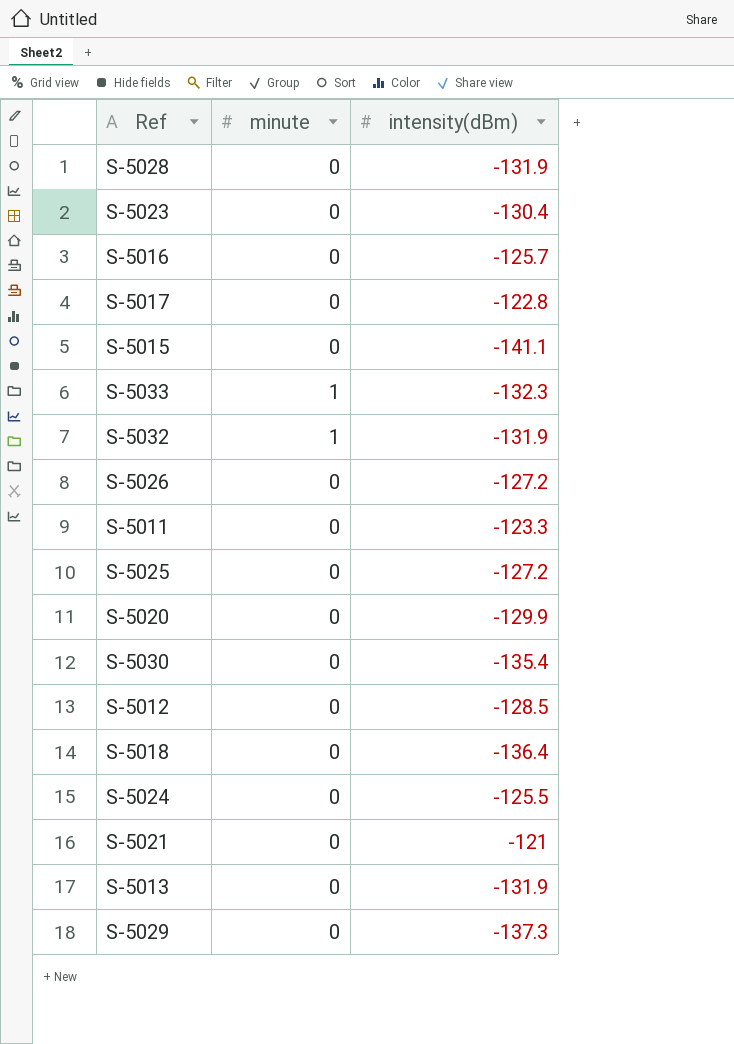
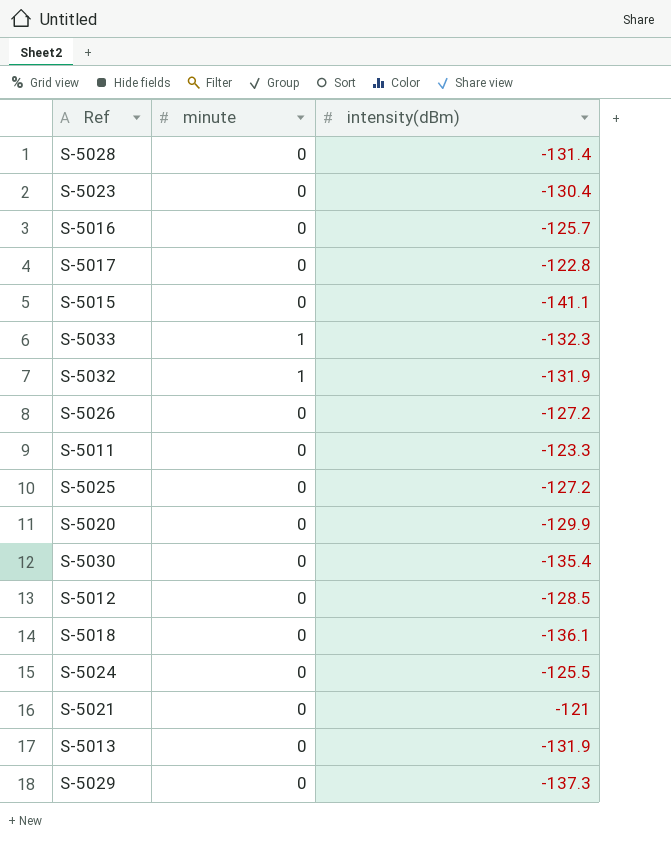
S-5028 | intensity(dBm): -131.9 -> -131.4
S-5018 | intensity(dBm): -136.4 -> -136.1

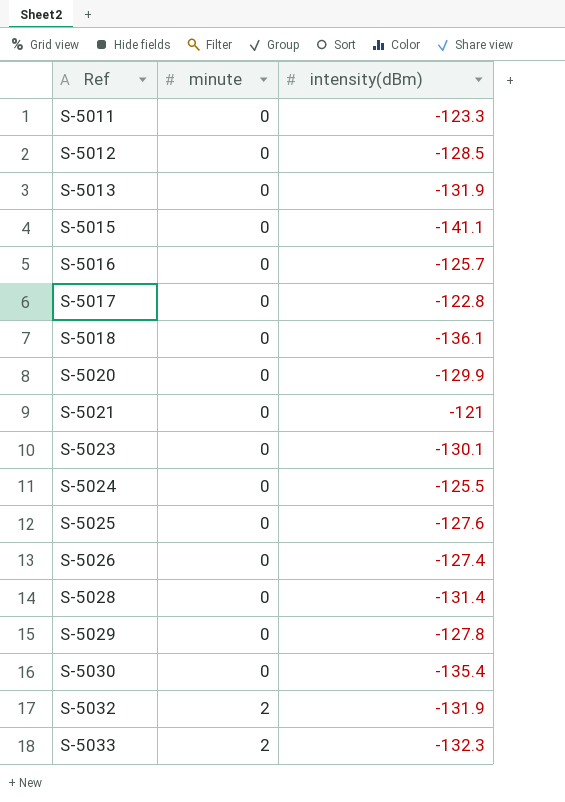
row order: none -> Ref ascending
S-5023 | intensity(dBm): -130.4 -> -130.1
S-5025 | intensity(dBm): -127.2 -> -127.6
S-5026 | intensity(dBm): -127.2 -> -127.4
S-5029 | intensity(dBm): -137.3 -> -127.8
S-5032 | minute: 1 -> 2
S-5033 | minute: 1 -> 2

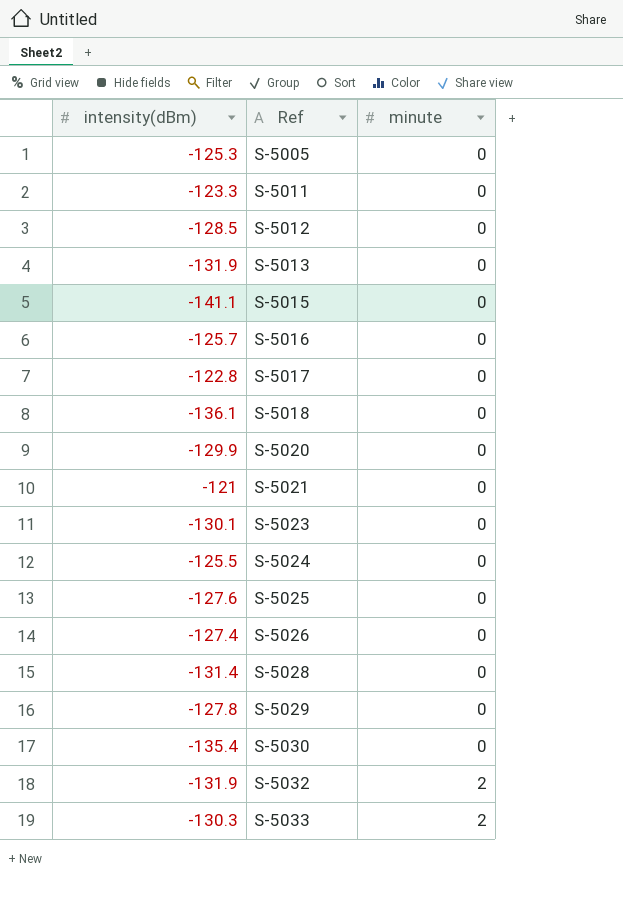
column intensity(dBm) | position: 3 -> 1
row S-5005: none -> -125.3 | 0
S-5033 | intensity(dBm): -132.3 -> -130.3

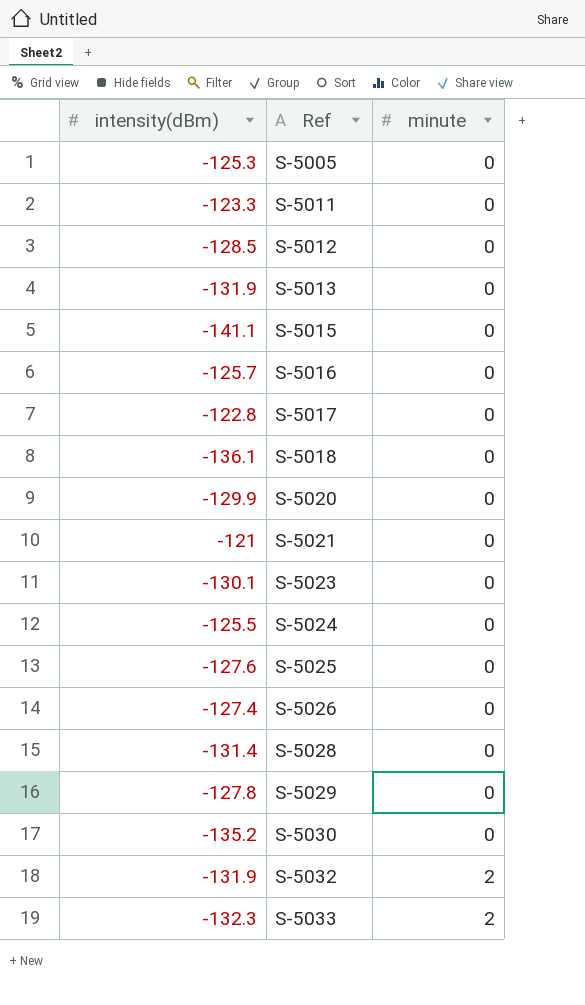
S-5030 | intensity(dBm): -135.4 -> -135.2
S-5033 | intensity(dBm): -130.3 -> -132.3

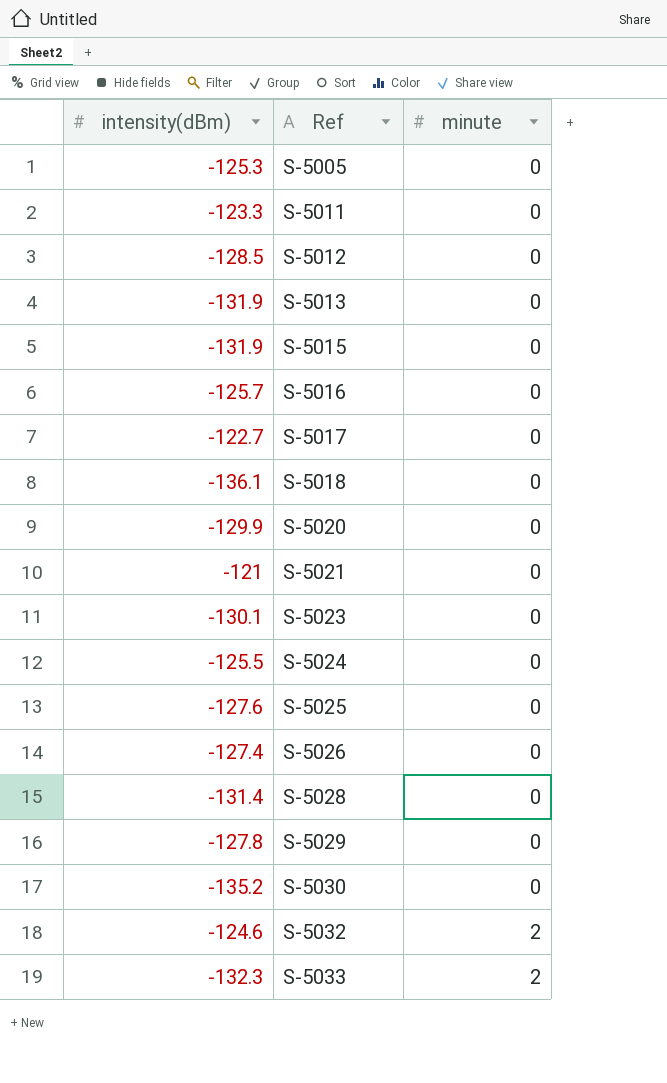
S-5015 | intensity(dBm): -141.1 -> -131.9
S-5017 | intensity(dBm): -122.8 -> -122.7
S-5032 | intensity(dBm): -131.9 -> -124.6

